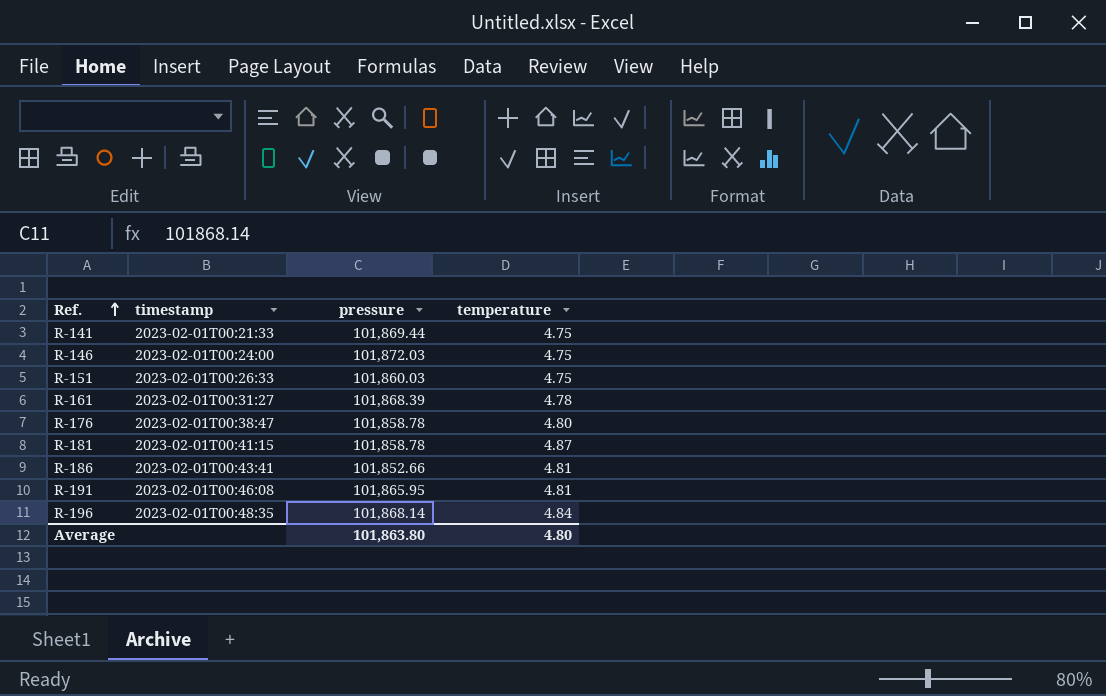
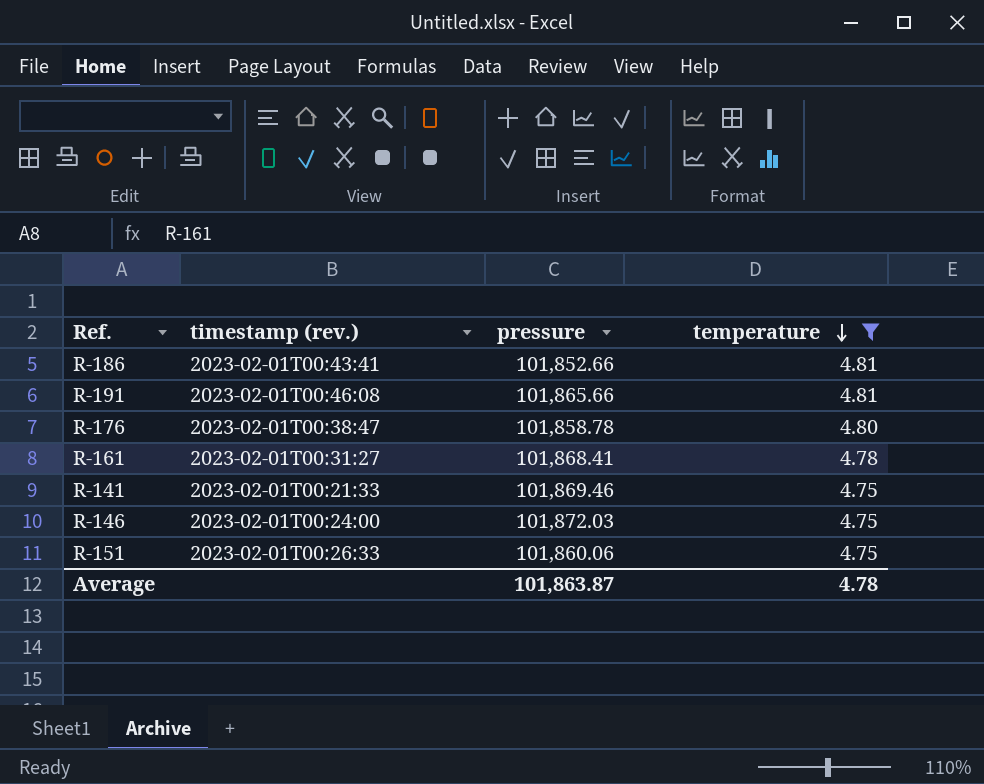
filter: none -> temperature <= 4.81
row order: Ref. ascending -> temperature descending
column name: timestamp -> timestamp (rev.)
R-191 | pressure: 101,865.95 -> 101,865.66
R-161 | pressure: 101,868.39 -> 101,868.41
R-141 | pressure: 101,869.44 -> 101,869.46
R-151 | pressure: 101,860.03 -> 101,860.06
Average | pressure: 101,863.80 -> 101,863.87
Average | temperature: 4.80 -> 4.78

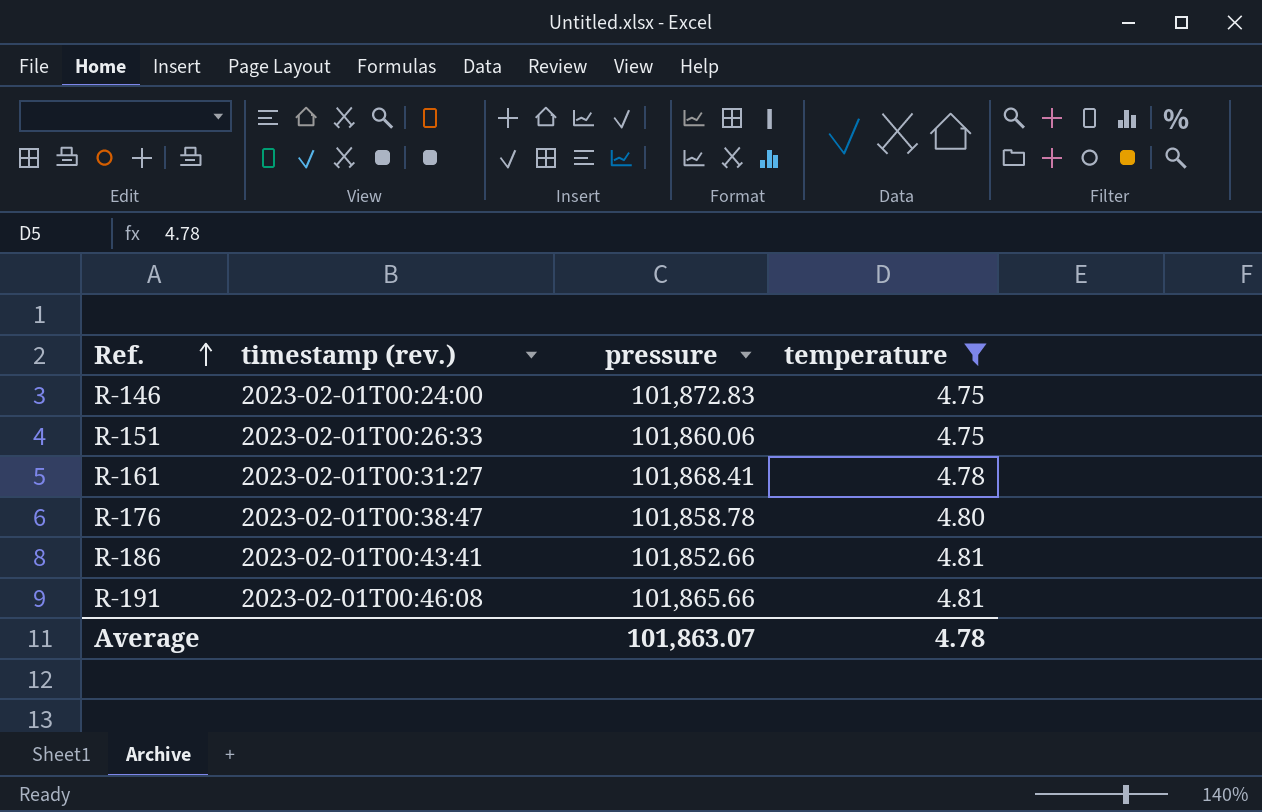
row order: temperature descending -> Ref. ascending
row R-141: 2023-02-01T00:21:33 | 101,869.46 | 4.75 -> none
R-146 | pressure: 101,872.03 -> 101,872.83
Average | pressure: 101,863.87 -> 101,863.07

